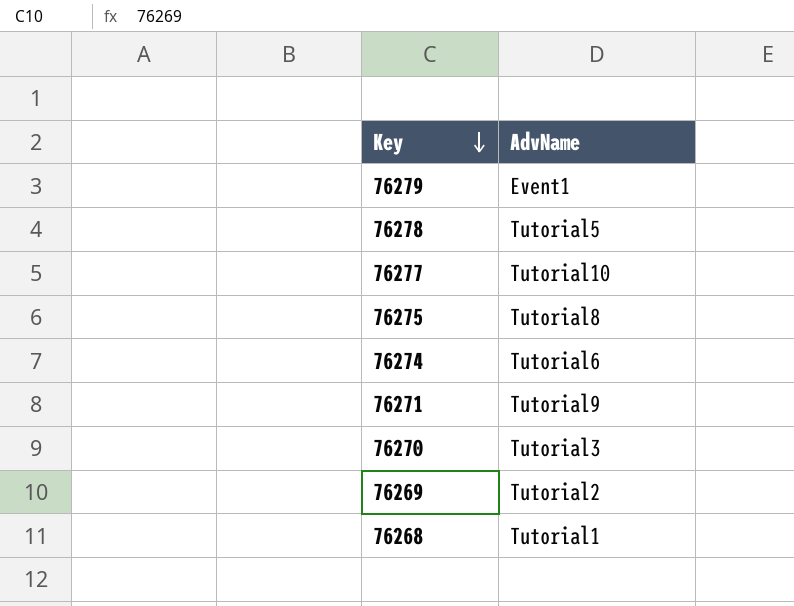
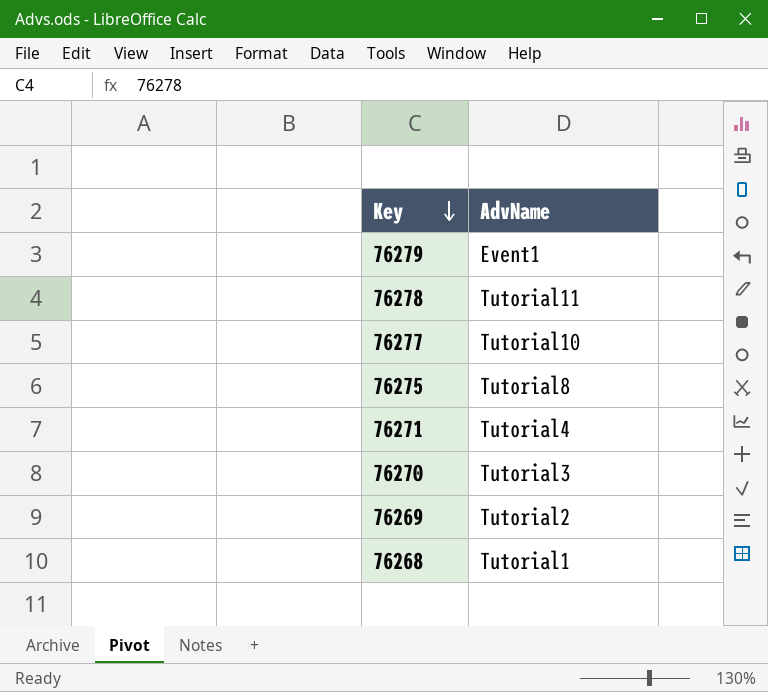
row 76274: Tutorial6 -> none
76278 | AdvName: Tutorial5 -> Tutorial11
76271 | AdvName: Tutorial9 -> Tutorial4

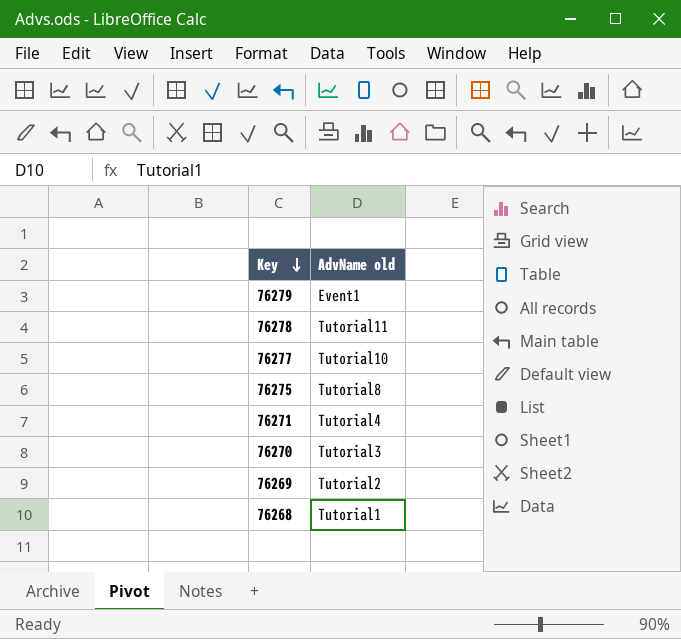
column name: AdvName -> AdvName old

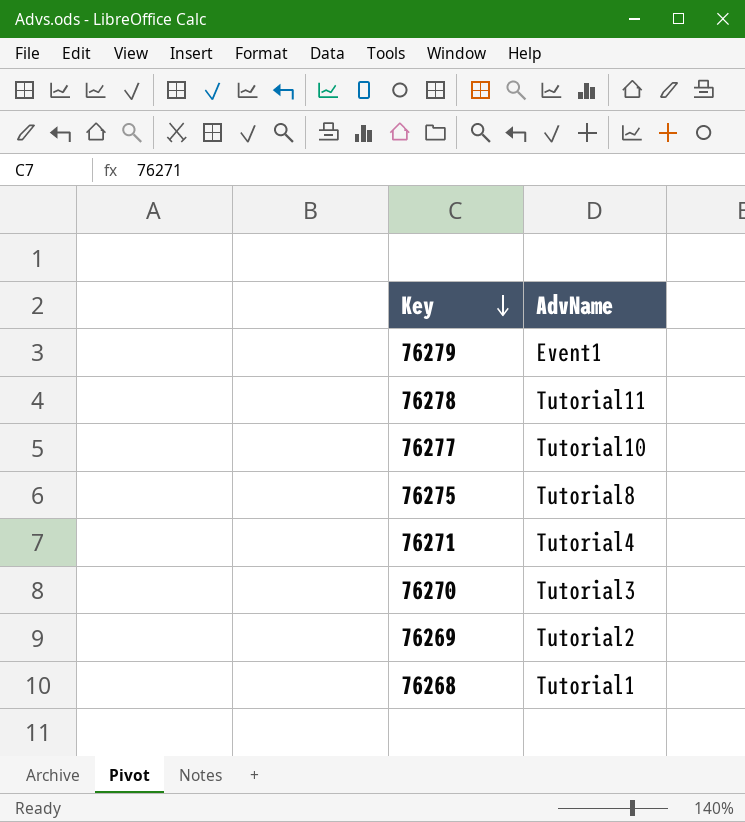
column name: AdvName old -> AdvName

